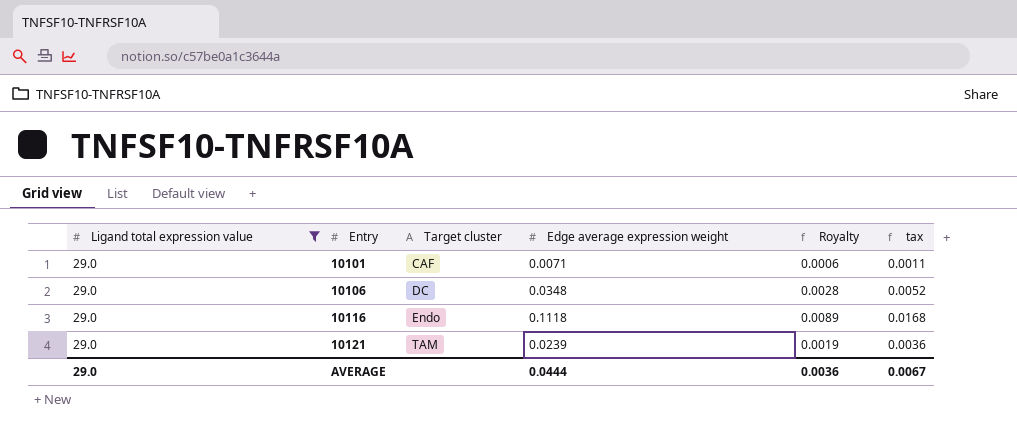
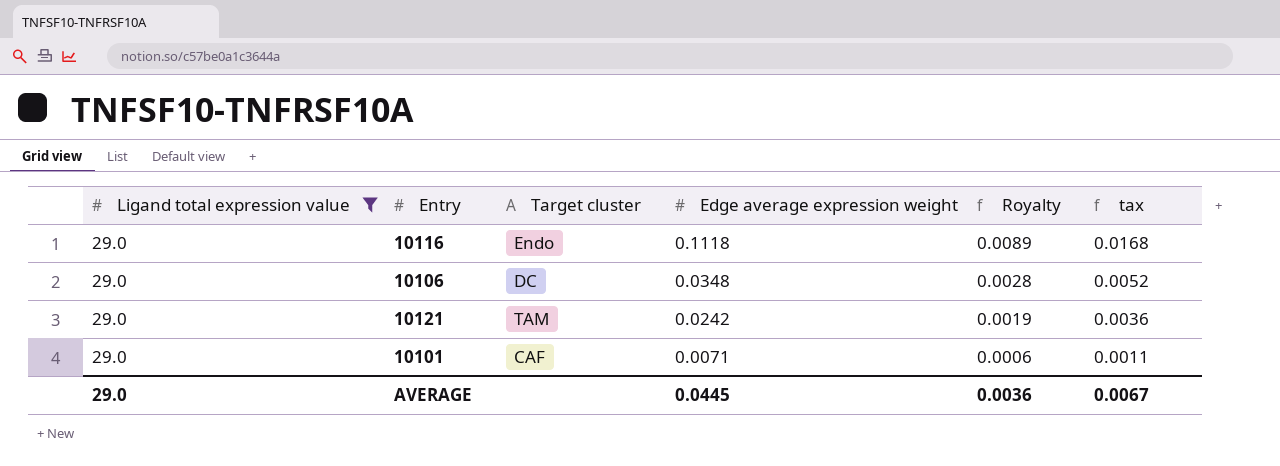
row order: Entry ascending -> Edge average expression weight descending
10121 | Edge average expression weight: 0.0239 -> 0.0242
AVERAGE | Edge average expression weight: 0.0444 -> 0.0445

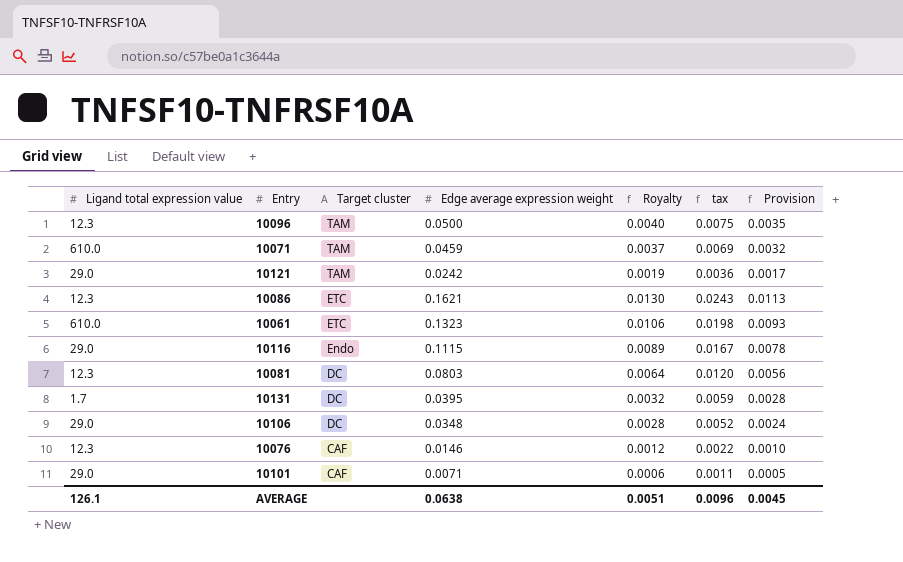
filter: Ligand total expression value = 29.0 -> none
row order: Edge average expression weight descending -> Target cluster descending
column Provision | formula: none -> [Edge average expression weight] * 0.07
10116 | Edge average expression weight: 0.1118 -> 0.1115
10116 | tax: 0.0168 -> 0.0167
AVERAGE | Ligand total expression value: 29.0 -> 126.1
AVERAGE | Edge average expression weight: 0.0445 -> 0.0638
AVERAGE | Royalty: 0.0036 -> 0.0051
AVERAGE | tax: 0.0067 -> 0.0096

